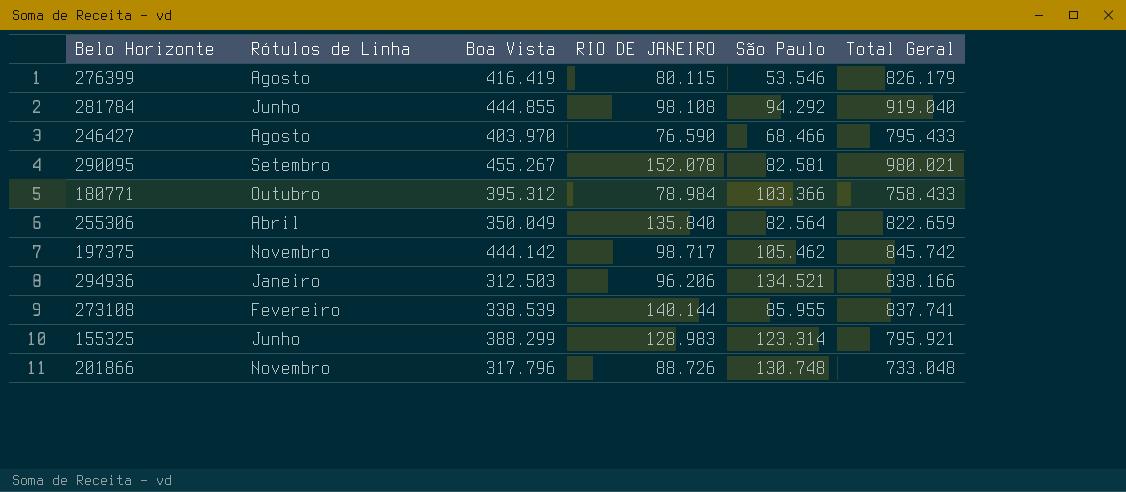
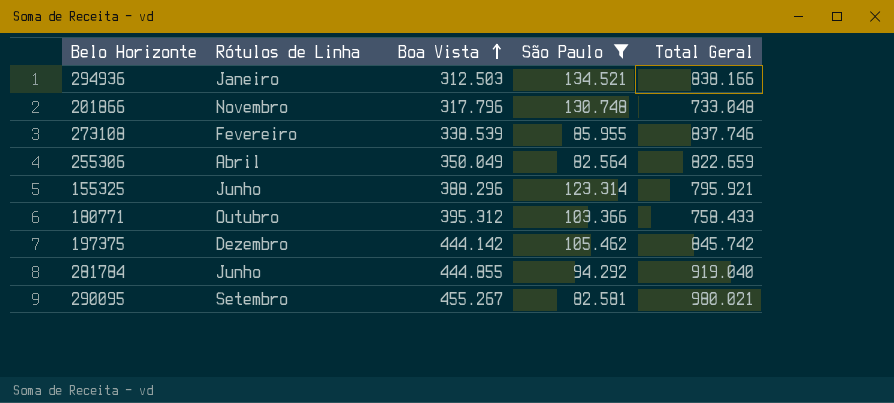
filter: none -> São Paulo >= 82.564
row order: none -> Boa Vista ascending
column RIO DE JANEIRO | position: 4 -> none
273108 | Total Geral: 837.741 -> 837.746
155325 | Boa Vista: 388.299 -> 388.296
197375 | Rótulos de Linha: Novembro -> Dezembro

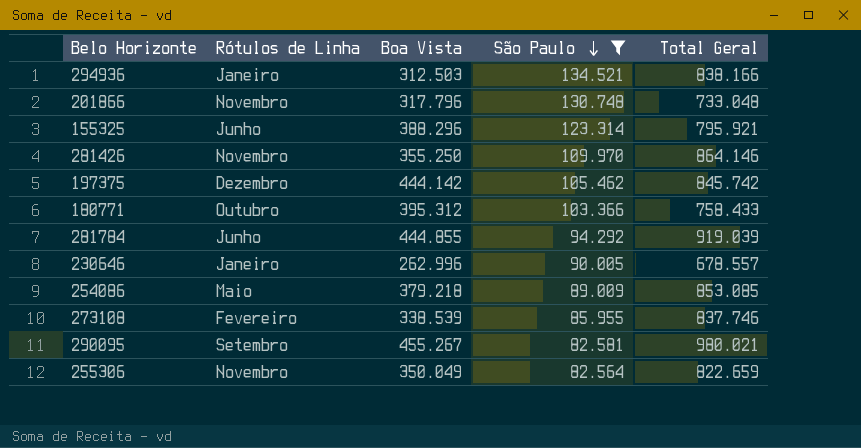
row order: Boa Vista ascending -> São Paulo descending
row 281426: none -> Novembro | 355.250 | 109.970 | 864.146
281784 | Total Geral: 919.040 -> 919.039
row 230646: none -> Janeiro | 262.996 | 90.005 | 678.557
row 254086: none -> Maio | 379.218 | 89.009 | 853.085
255306 | Rótulos de Linha: Abril -> Novembro

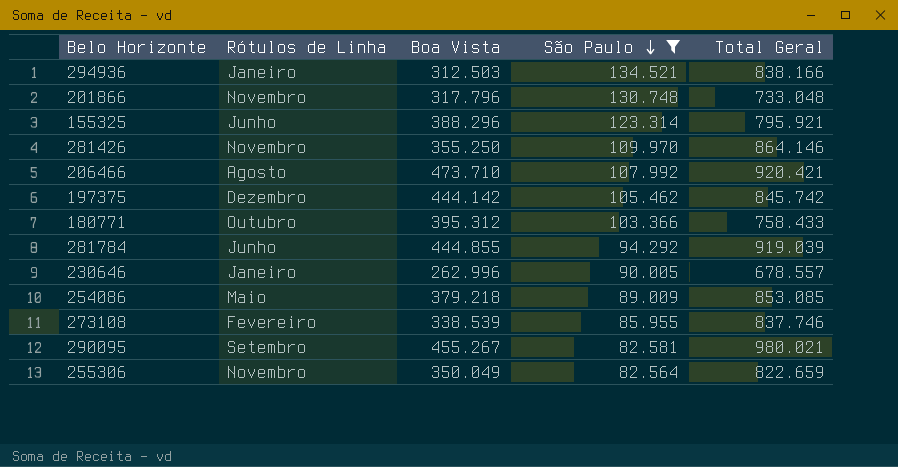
row 206466: none -> Agosto | 473.710 | 107.992 | 920.421

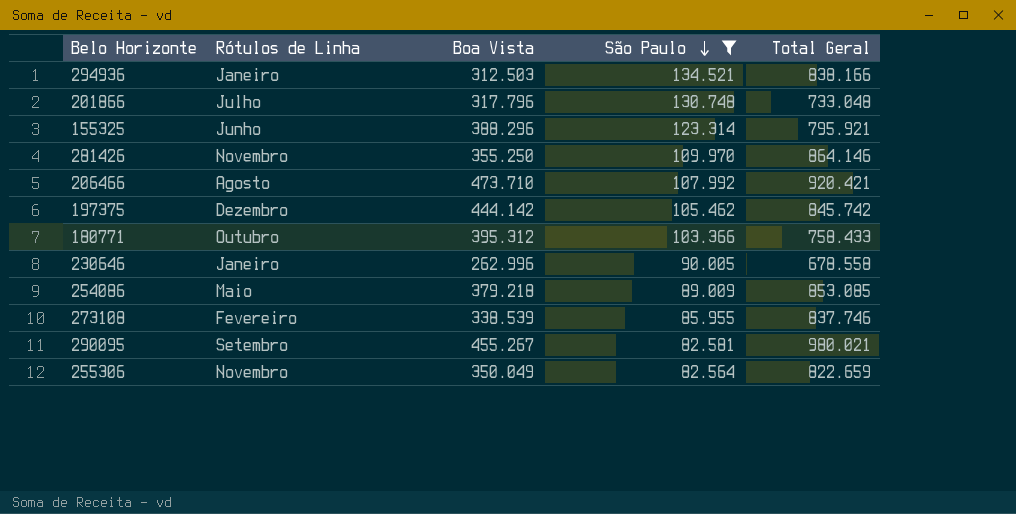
row 281784: Junho | 444.855 | 94.292 | 919.039 -> none
201866 | Rótulos de Linha: Novembro -> Julho
230646 | Total Geral: 678.557 -> 678.558

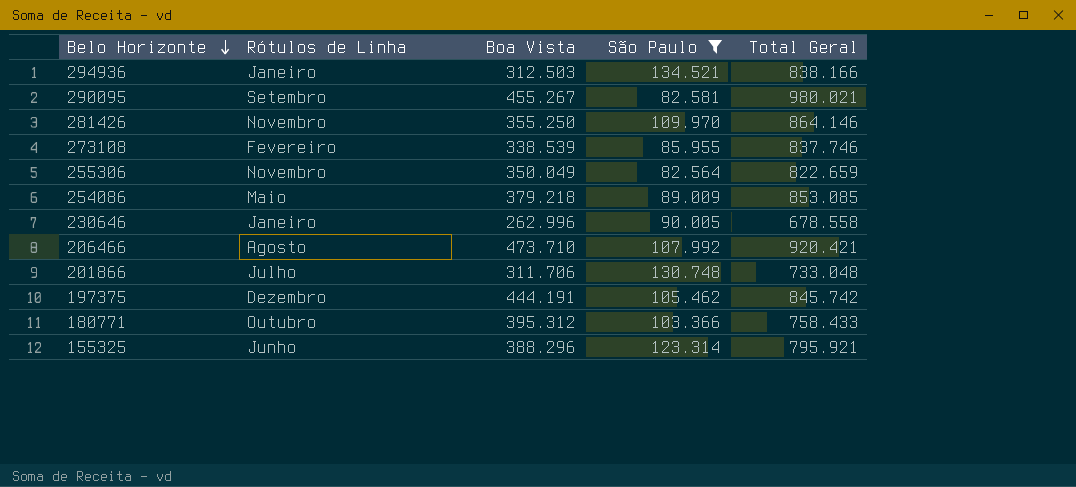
row order: São Paulo descending -> Belo Horizonte descending
201866 | Boa Vista: 317.796 -> 311.706
197375 | Boa Vista: 444.142 -> 444.191

